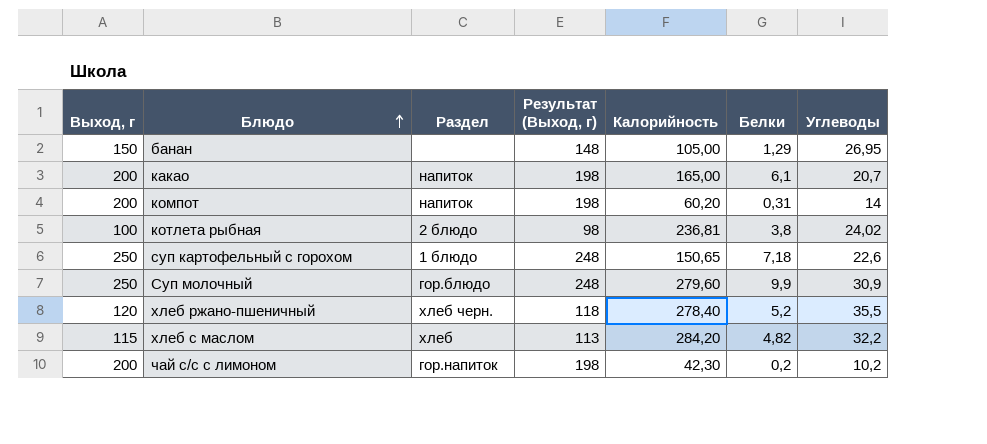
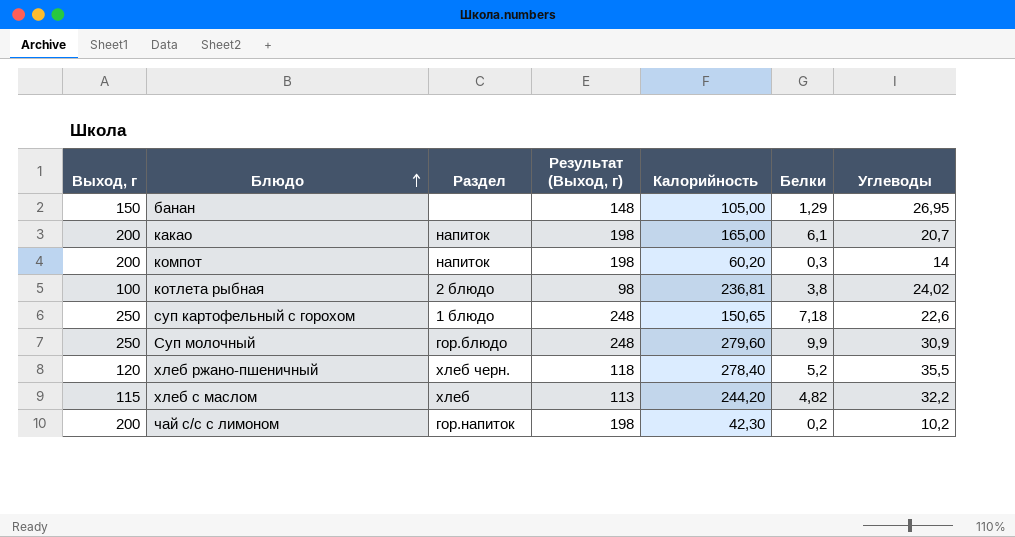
компот | Белки: 0,31 -> 0,3
хлеб с маслом | Калорийность: 284,20 -> 244,20

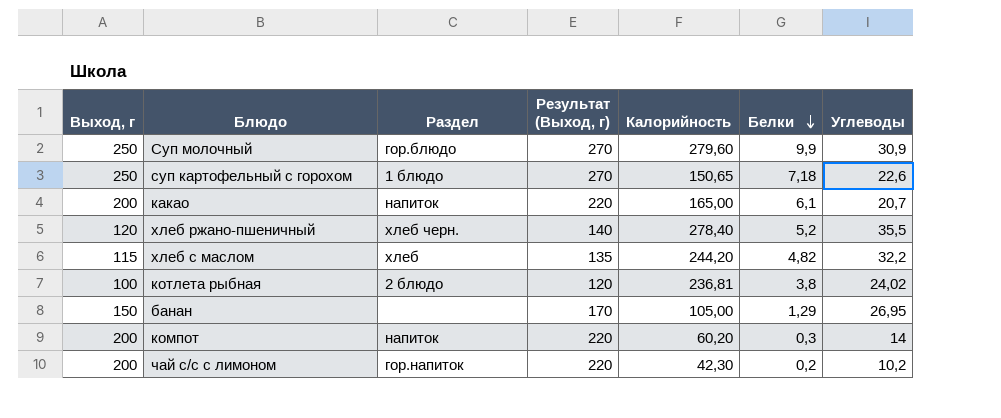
row order: Блюдо ascending -> Белки descending
column Результат (Выход, г) | formula: [Выход, г] - 2 -> [Выход, г] + 20

